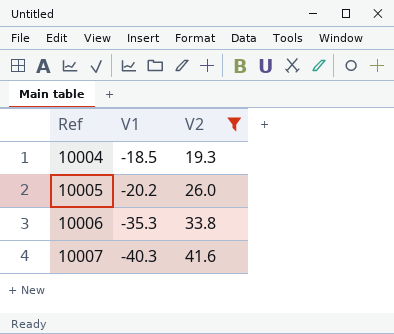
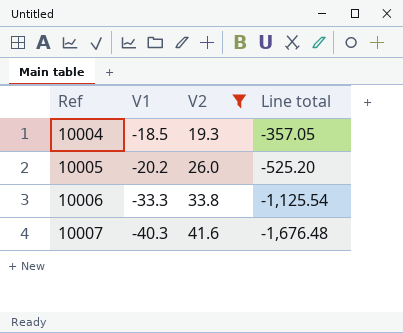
column Line total | formula: none -> [V1] * [V2]
10006 | V1: -35.3 -> -33.3

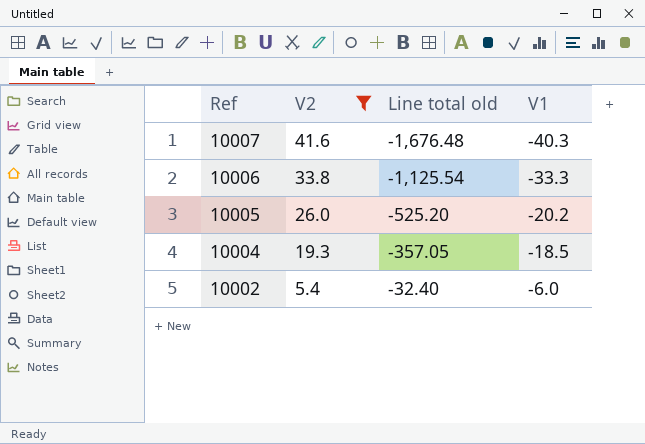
row order: Ref ascending -> Ref descending
column name: Line total -> Line total old
column V1 | position: 2 -> 4
row 10002: none -> 5.4 | -32.40 | -6.0

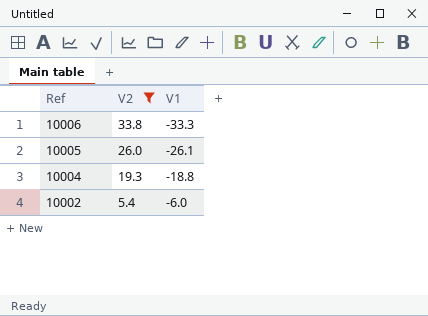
column Line total old | formula: [V2] * [V1] -> none
row 10007: 41.6 | -1,676.48 | -40.3 -> none
10005 | V1: -20.2 -> -26.1
10004 | V1: -18.5 -> -18.8

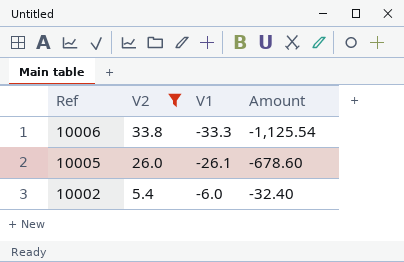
column Amount | formula: none -> [V2] * [V1]
row 10004: 19.3 | -18.8 -> none

